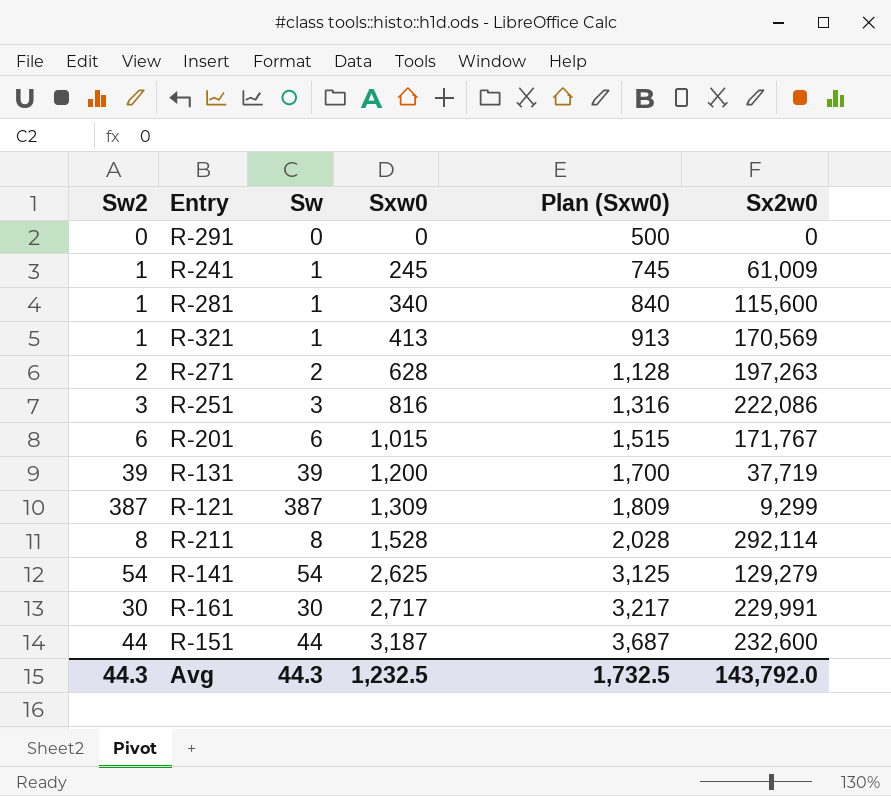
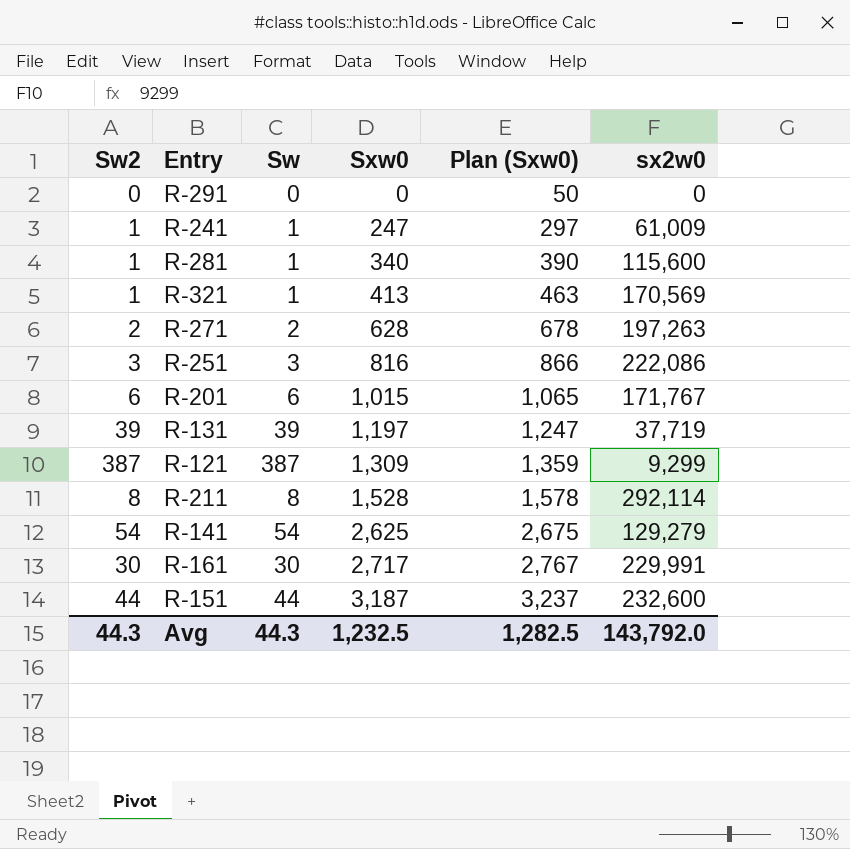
column Plan (Sxw0) | formula: [Sxw0] + 500 -> [Sxw0] + 50
column name: Sx2w0 -> sx2w0
R-241 | Sxw0: 245 -> 247
R-131 | Sxw0: 1,200 -> 1,197
Avg | Plan (Sxw0): 1,732.5 -> 1,282.5

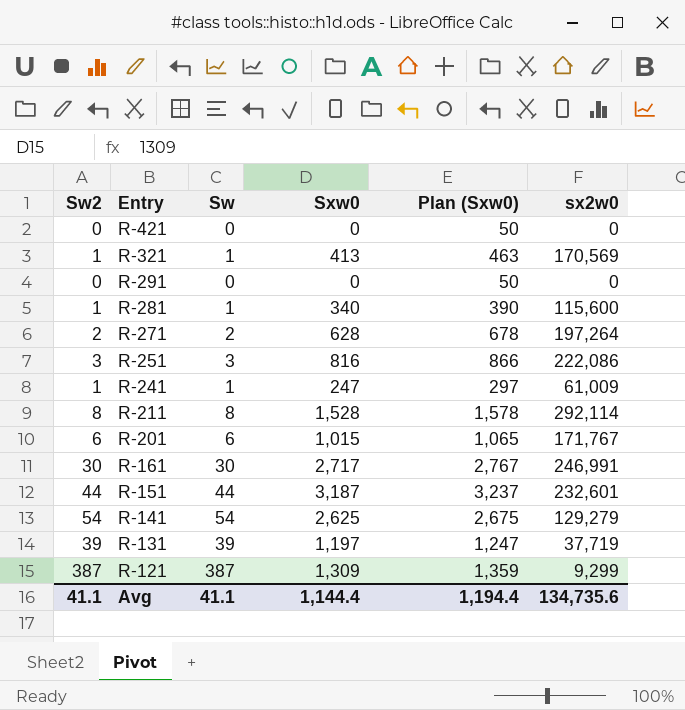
row order: Sxw0 ascending -> Entry descending
row R-421: none -> 0 | 0 | 0 | 50 | 0
R-271 | sx2w0: 197,263 -> 197,264
R-161 | sx2w0: 229,991 -> 246,991
R-151 | sx2w0: 232,600 -> 232,601
Avg | Sw2: 44.3 -> 41.1
Avg | Sw: 44.3 -> 41.1
Avg | Sxw0: 1,232.5 -> 1,144.4
Avg | Plan (Sxw0): 1,282.5 -> 1,194.4
Avg | sx2w0: 143,792.0 -> 134,735.6

